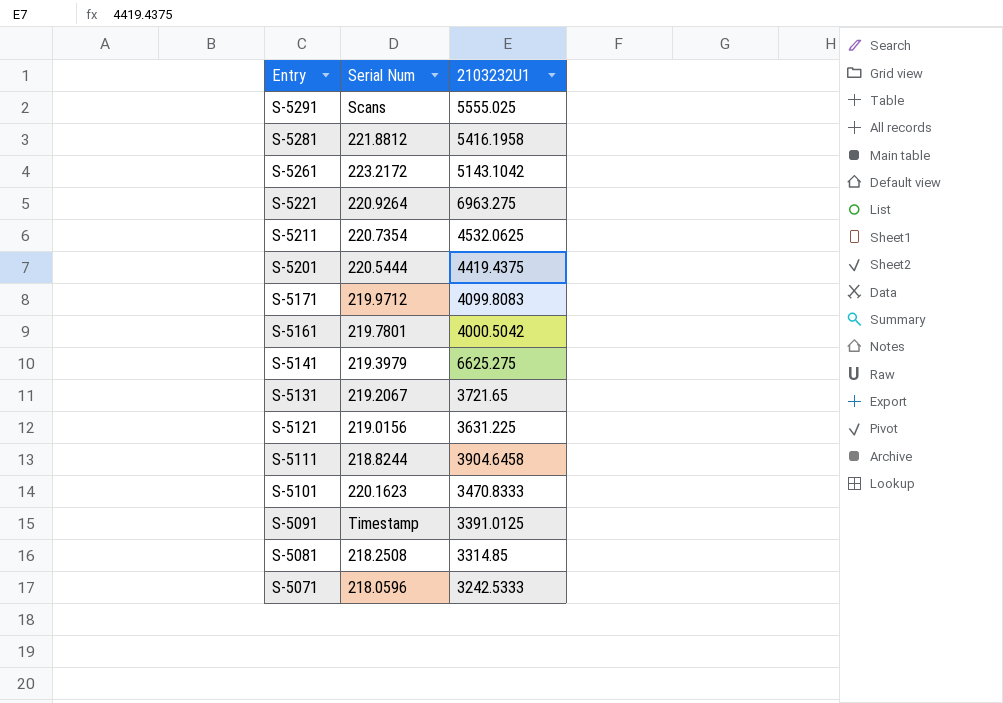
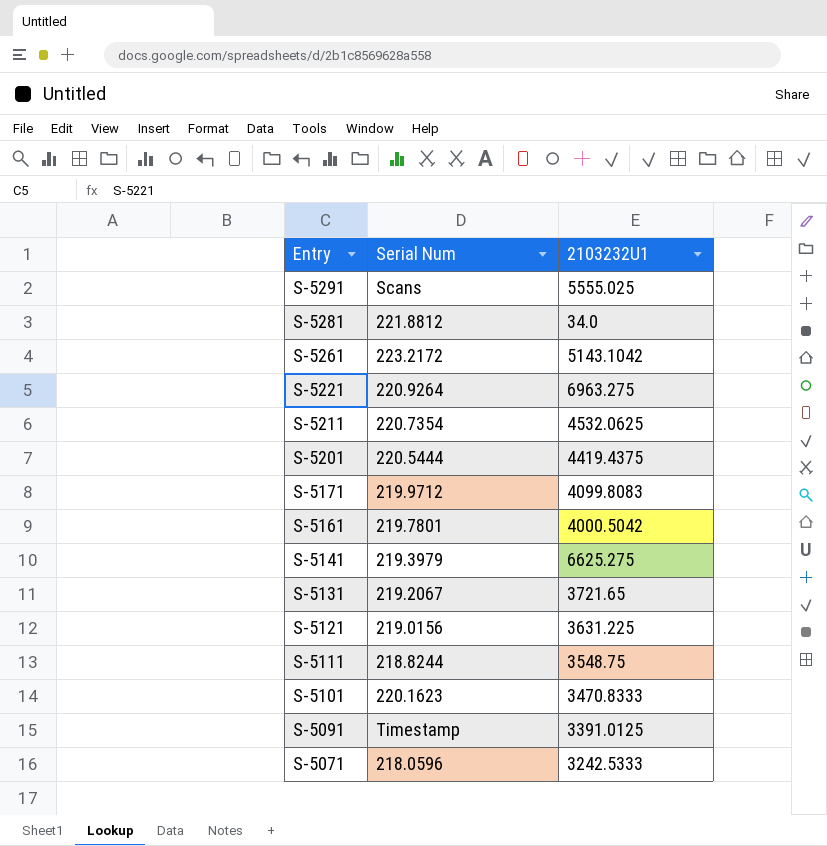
row S-5081: 218.2508 | 3314.85 -> none
S-5281 | 2103232U1: 5416.1958 -> 34.0
S-5111 | 2103232U1: 3904.6458 -> 3548.75

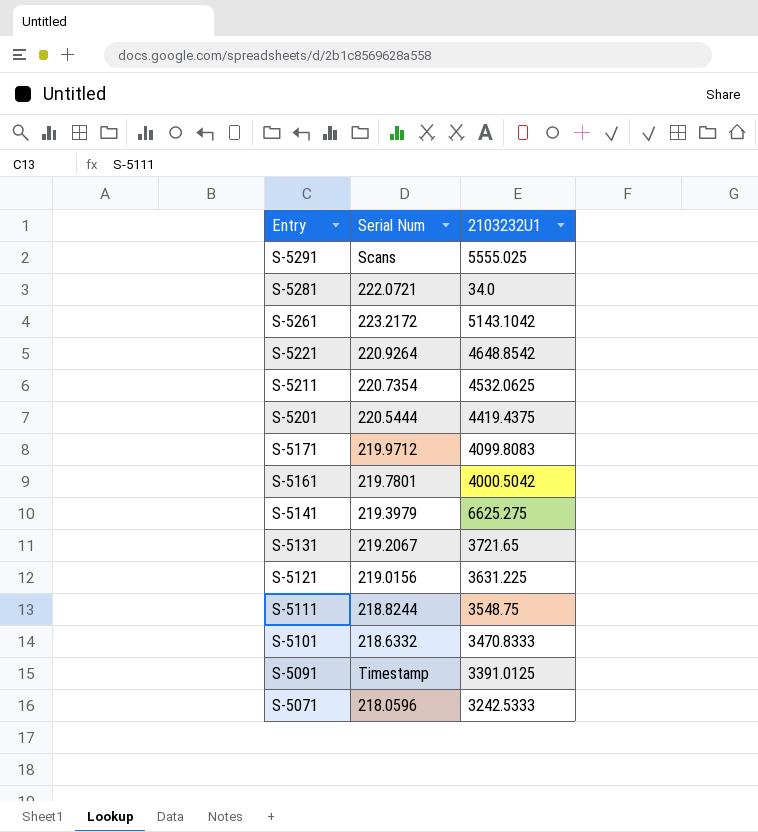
S-5281 | Serial Num: 221.8812 -> 222.0721
S-5221 | 2103232U1: 6963.275 -> 4648.8542
S-5101 | Serial Num: 220.1623 -> 218.6332

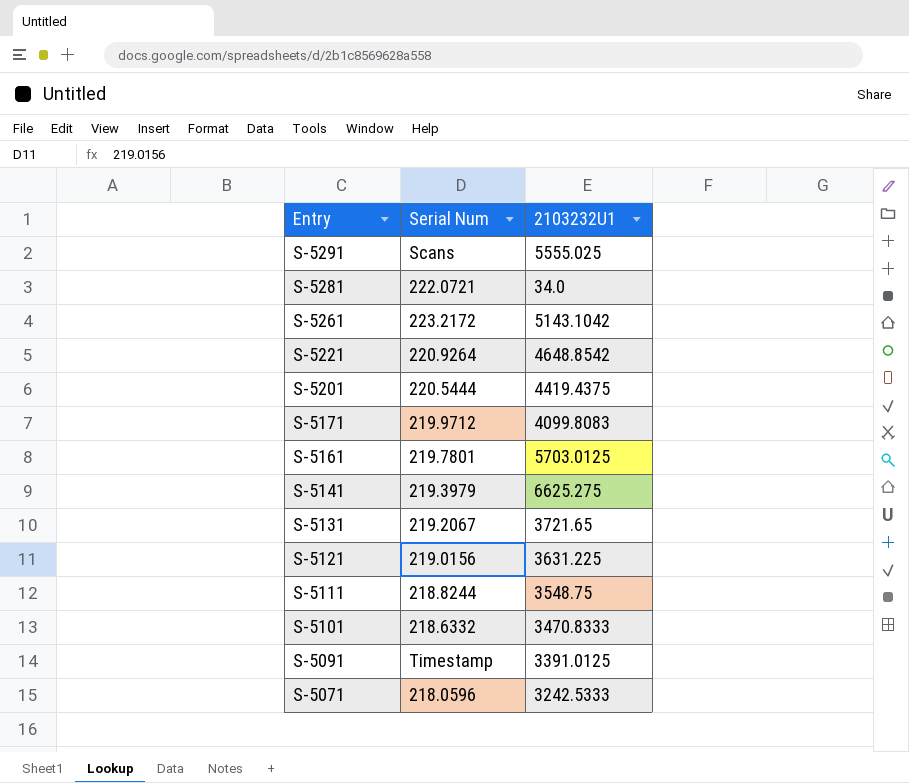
row S-5211: 220.7354 | 4532.0625 -> none
S-5161 | 2103232U1: 4000.5042 -> 5703.0125

